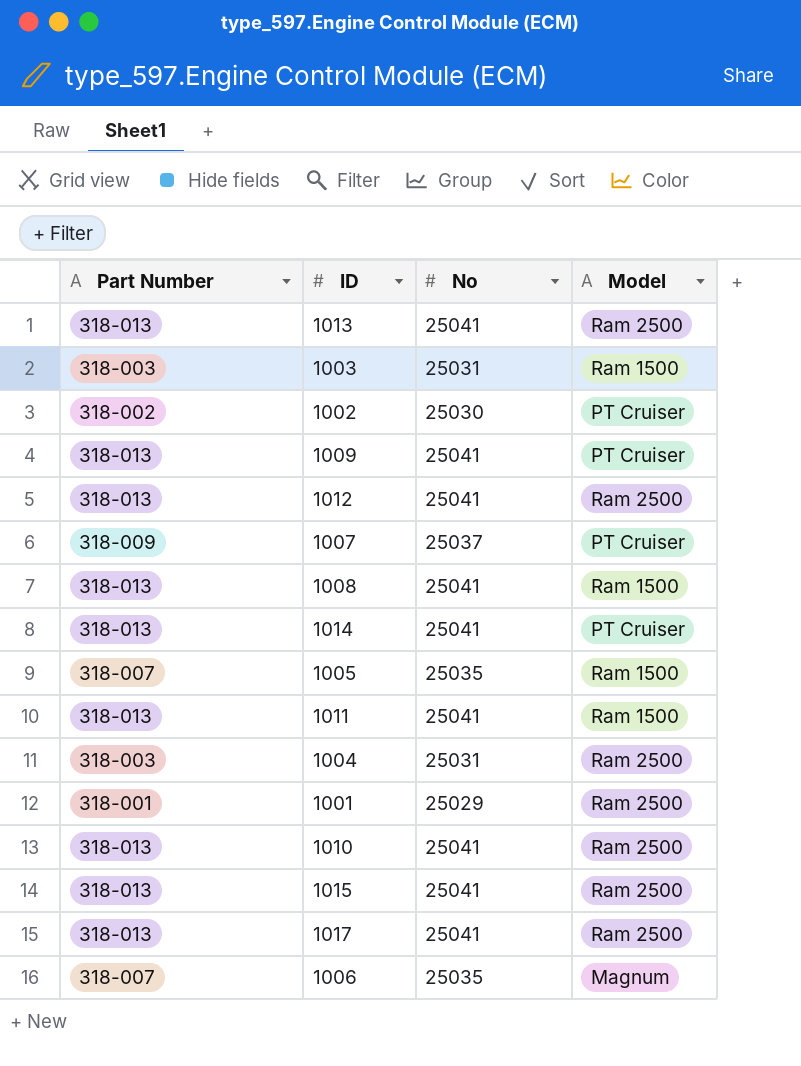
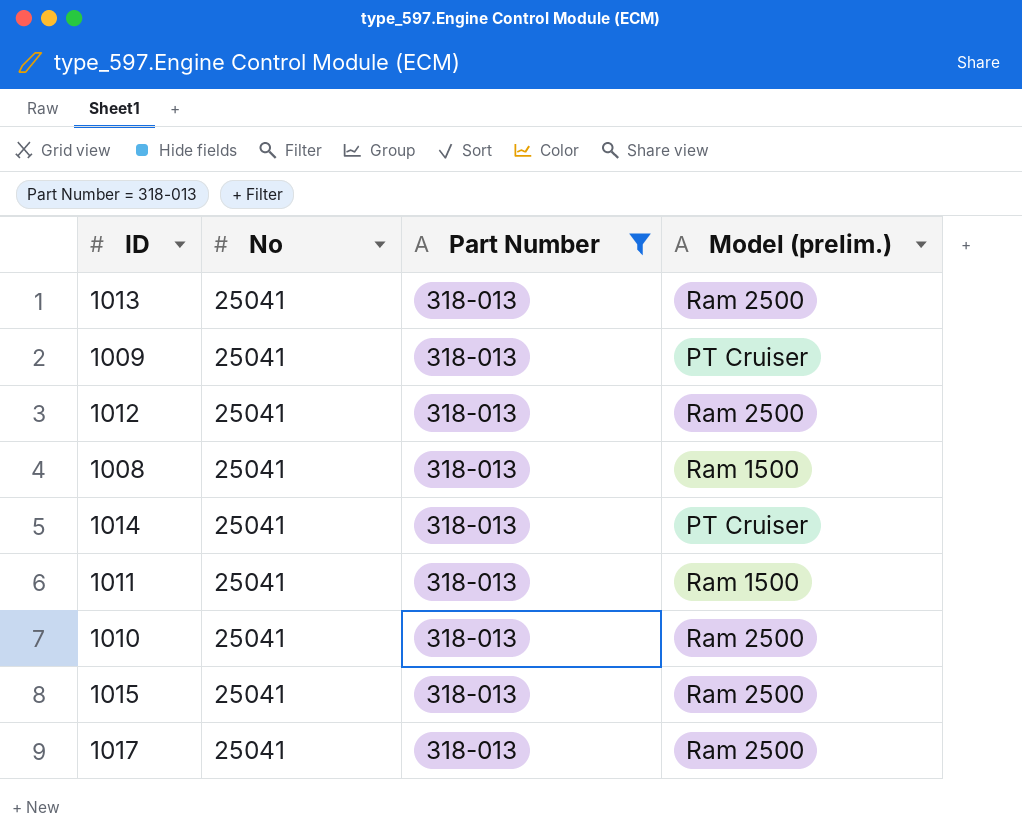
filter: none -> Part Number = 318-013
column Part Number | position: 1 -> 3
column name: Model -> Model (prelim.)

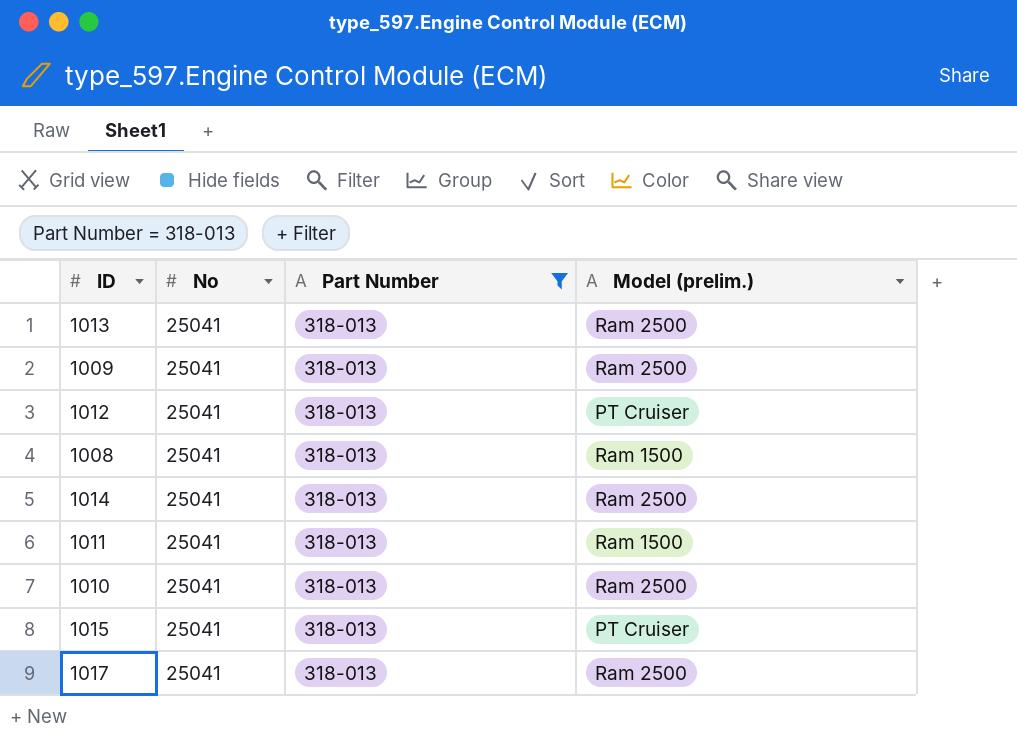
1009 | Model (prelim.): PT Cruiser -> Ram 2500
1012 | Model (prelim.): Ram 2500 -> PT Cruiser
1014 | Model (prelim.): PT Cruiser -> Ram 2500
1015 | Model (prelim.): Ram 2500 -> PT Cruiser

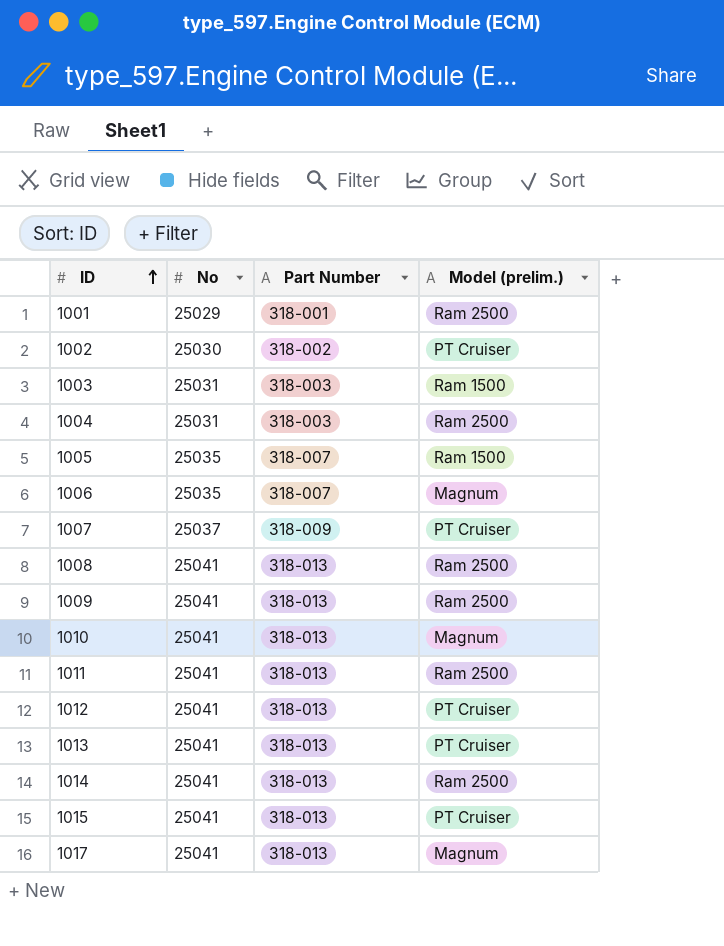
filter: Part Number = 318-013 -> none
row order: none -> ID ascending
1008 | Model (prelim.): Ram 1500 -> Ram 2500
1010 | Model (prelim.): Ram 2500 -> Magnum
1011 | Model (prelim.): Ram 1500 -> Ram 2500
1013 | Model (prelim.): Ram 2500 -> PT Cruiser
1017 | Model (prelim.): Ram 2500 -> Magnum

